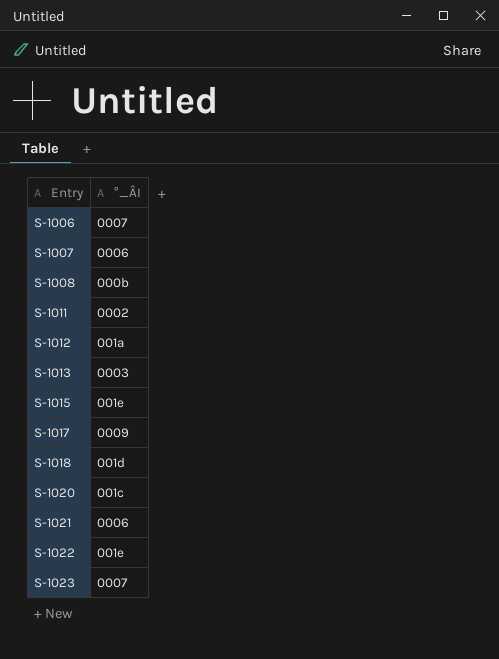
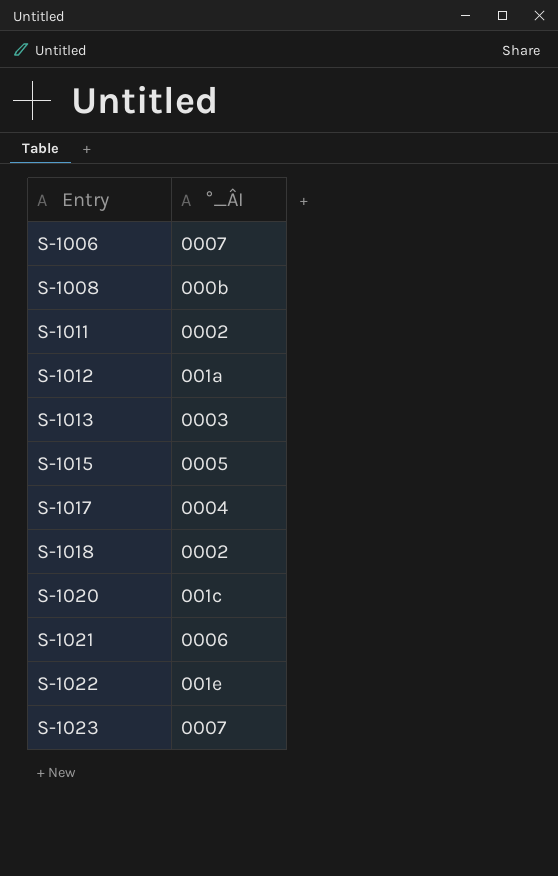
row S-1007: 0006 -> none
S-1015 | °_ÂI: 001e -> 0005
S-1017 | °_ÂI: 0009 -> 0004
S-1018 | °_ÂI: 001d -> 0002

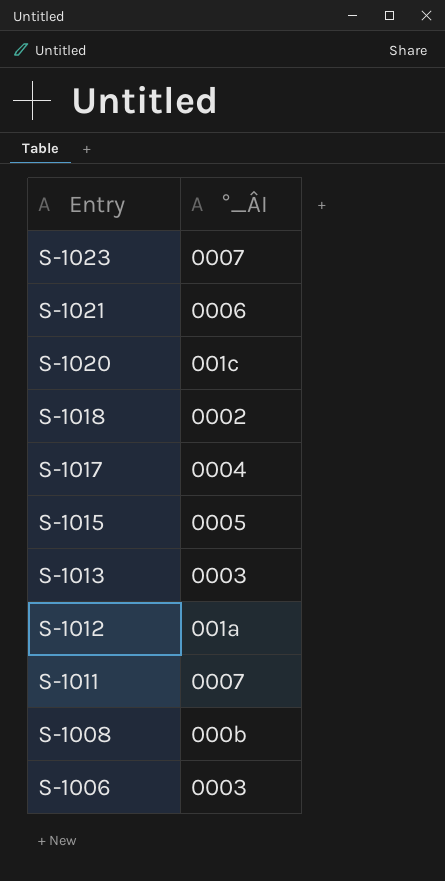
row order: Entry ascending -> Entry descending
row S-1022: 001e -> none
S-1011 | °_ÂI: 0002 -> 0007
S-1006 | °_ÂI: 0007 -> 0003

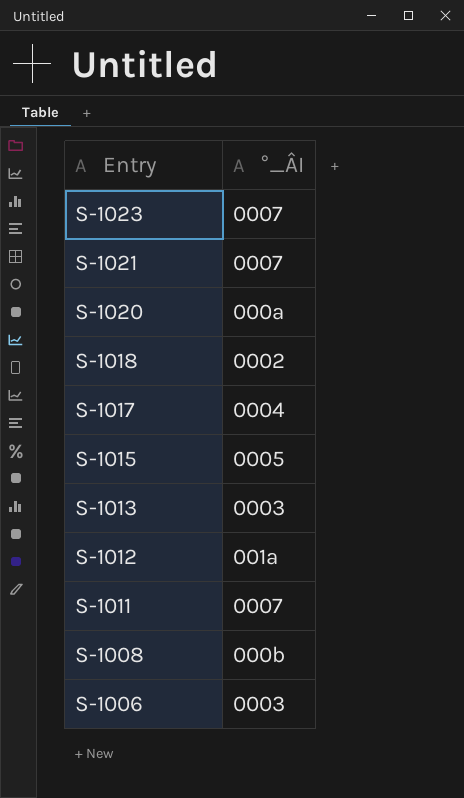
S-1021 | °_ÂI: 0006 -> 0007
S-1020 | °_ÂI: 001c -> 000a

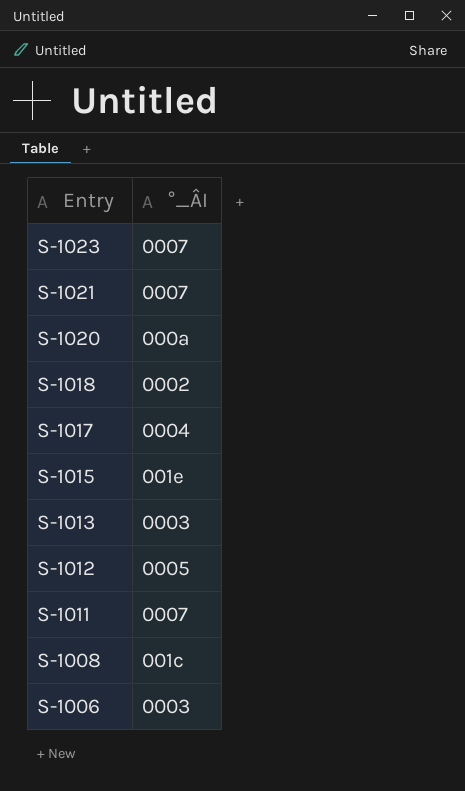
S-1015 | °_ÂI: 0005 -> 001e
S-1012 | °_ÂI: 001a -> 0005
S-1008 | °_ÂI: 000b -> 001c

